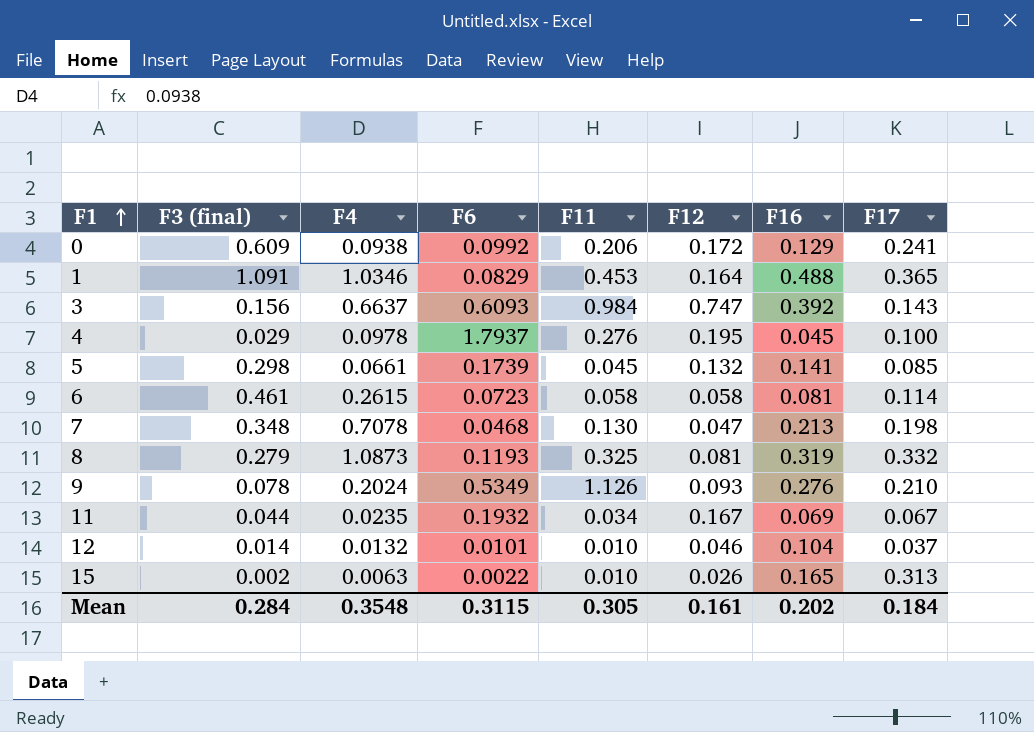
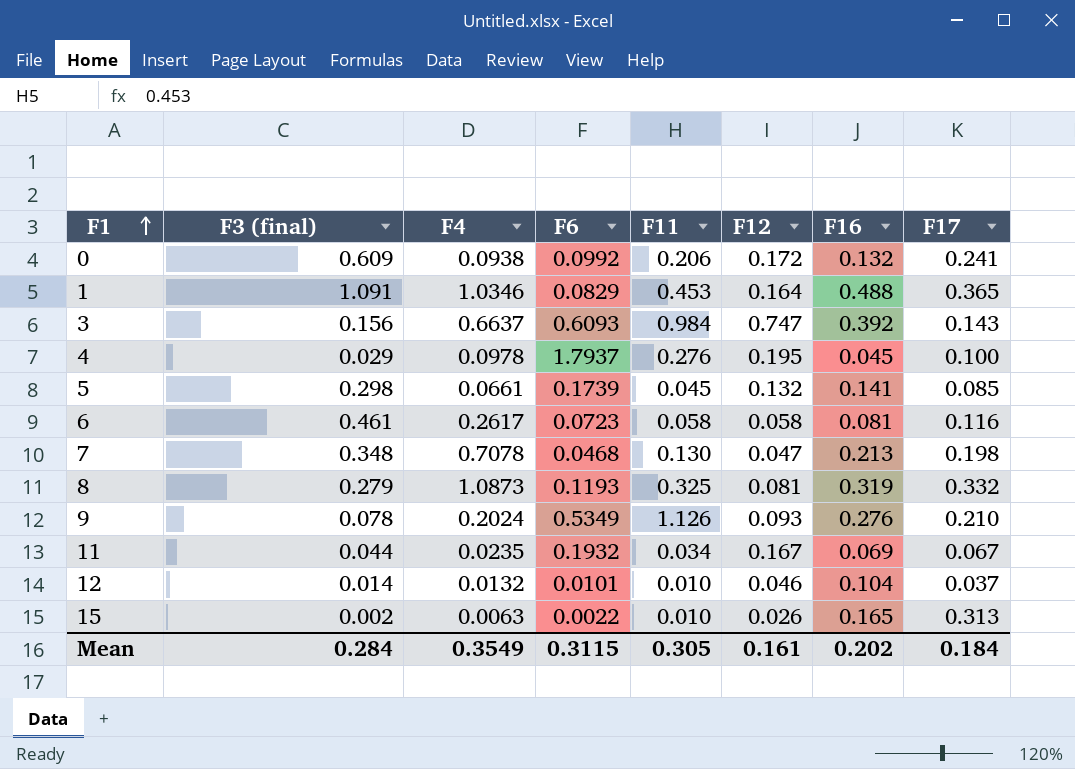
0 | F16: 0.129 -> 0.132
6 | F4: 0.2615 -> 0.2617
6 | F17: 0.114 -> 0.116
Mean | F4: 0.3548 -> 0.3549

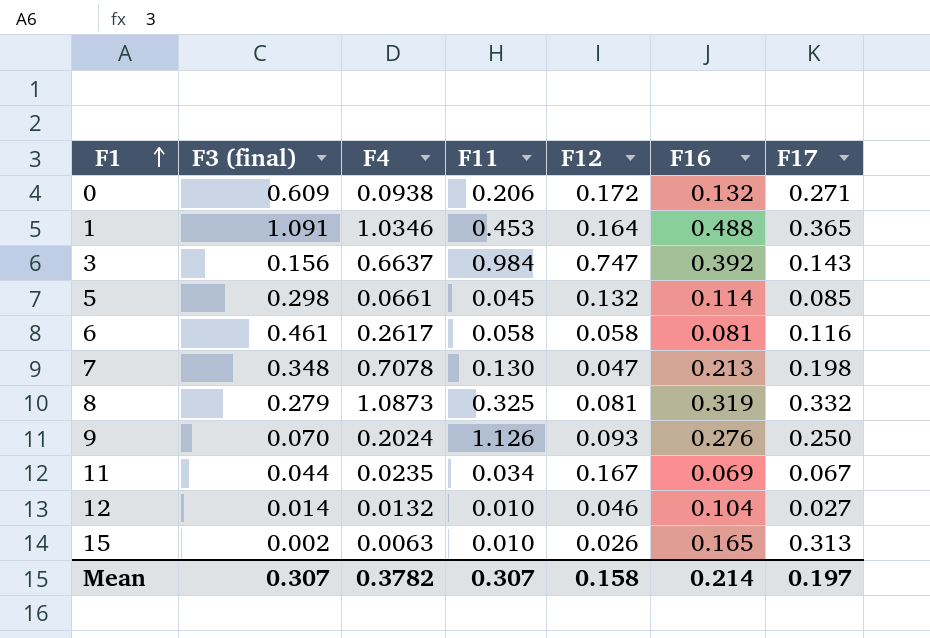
column F6 | position: 4 -> none
row 4: 0.029 | 0.0978 | 1.7937 | 0.276 | 0.195 | 0.045 | 0.100 -> none
0 | F17: 0.241 -> 0.271
5 | F16: 0.141 -> 0.114
9 | F3 (final): 0.078 -> 0.070
9 | F17: 0.210 -> 0.250
12 | F17: 0.037 -> 0.027
Mean | F3 (final): 0.284 -> 0.307
Mean | F4: 0.3549 -> 0.3782
Mean | F11: 0.305 -> 0.307
Mean | F12: 0.161 -> 0.158
Mean | F16: 0.202 -> 0.214
Mean | F17: 0.184 -> 0.197

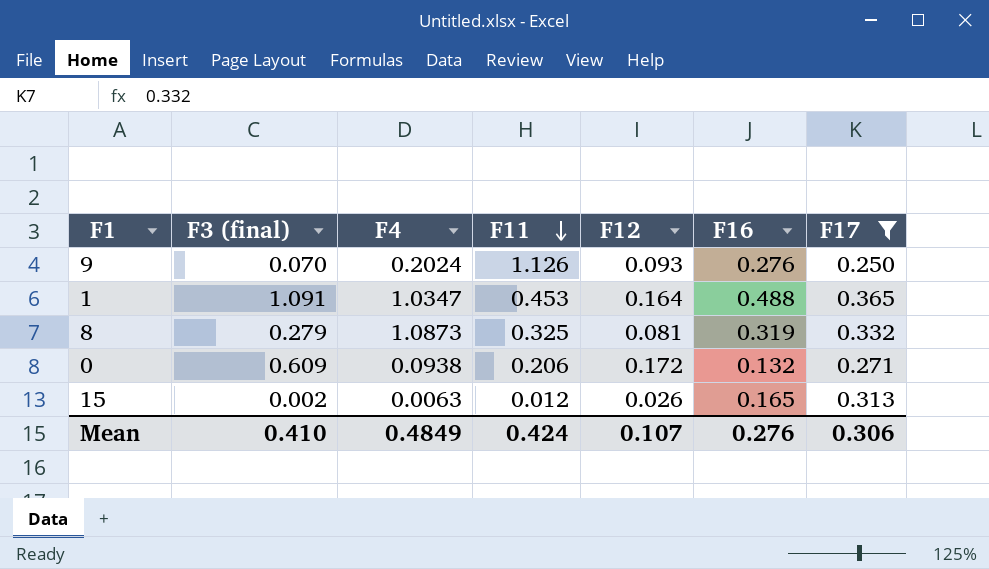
filter: none -> F17 >= 0.250
row order: F1 ascending -> F11 descending
1 | F4: 1.0346 -> 1.0347
15 | F11: 0.010 -> 0.012
Mean | F3 (final): 0.307 -> 0.410
Mean | F4: 0.3782 -> 0.4849
Mean | F11: 0.307 -> 0.424
Mean | F12: 0.158 -> 0.107
Mean | F16: 0.214 -> 0.276
Mean | F17: 0.197 -> 0.306

